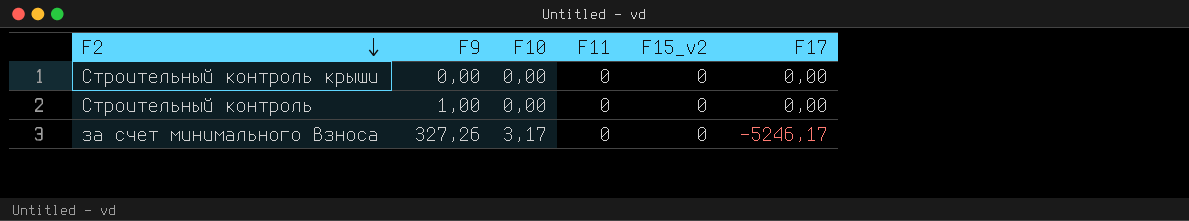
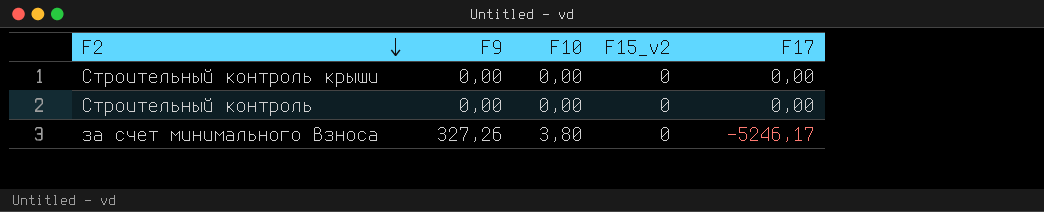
column F11 | position: 4 -> none
Строительный контроль | F9: 1,00 -> 0,00
за счет минимального взноса | F10: 3,17 -> 3,80

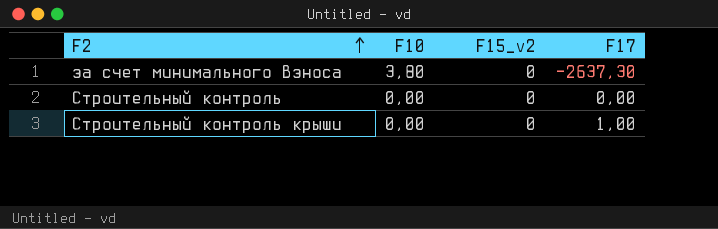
row order: F2 descending -> F2 ascending
column F9 | position: 2 -> none
за счет минимального взноса | F17: -5246,17 -> -2637,30
Строительный контроль крыши | F17: 0,00 -> 1,00

